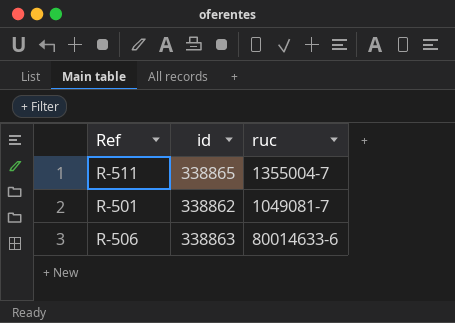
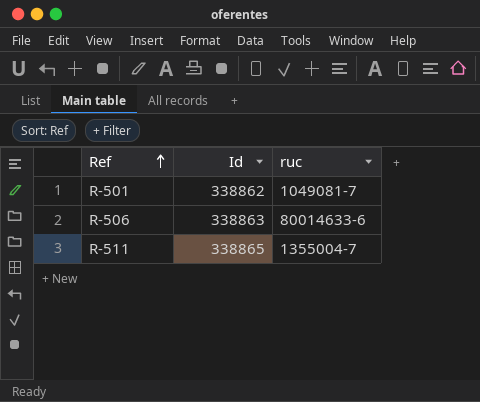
row order: none -> Ref ascending
column name: id -> Id

